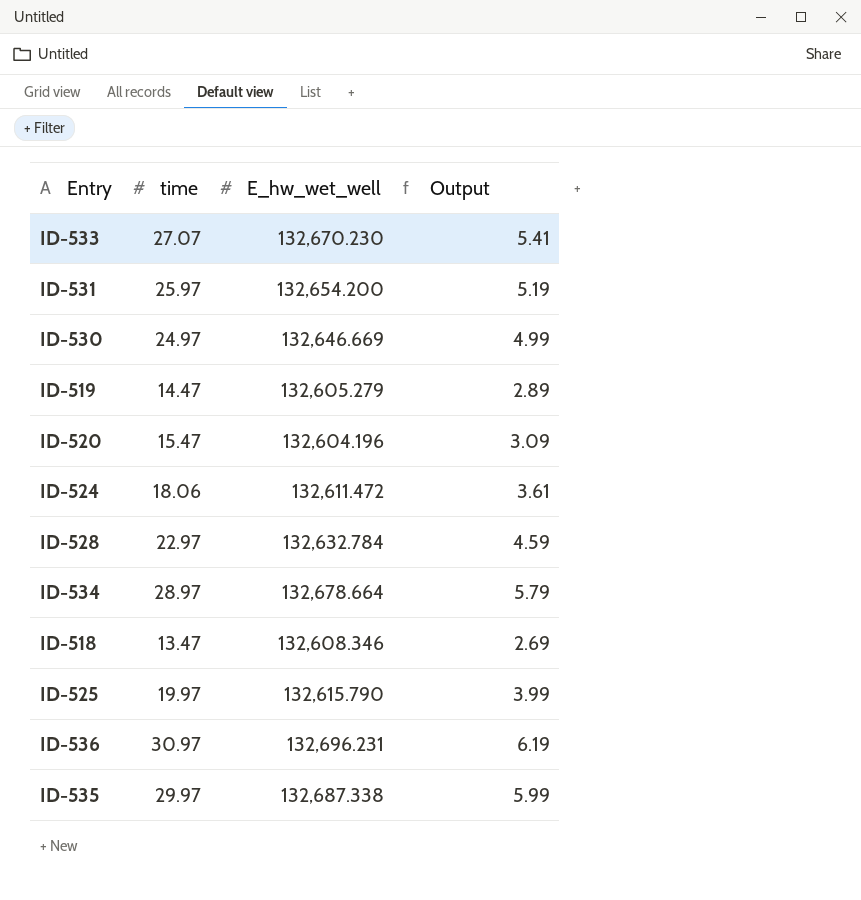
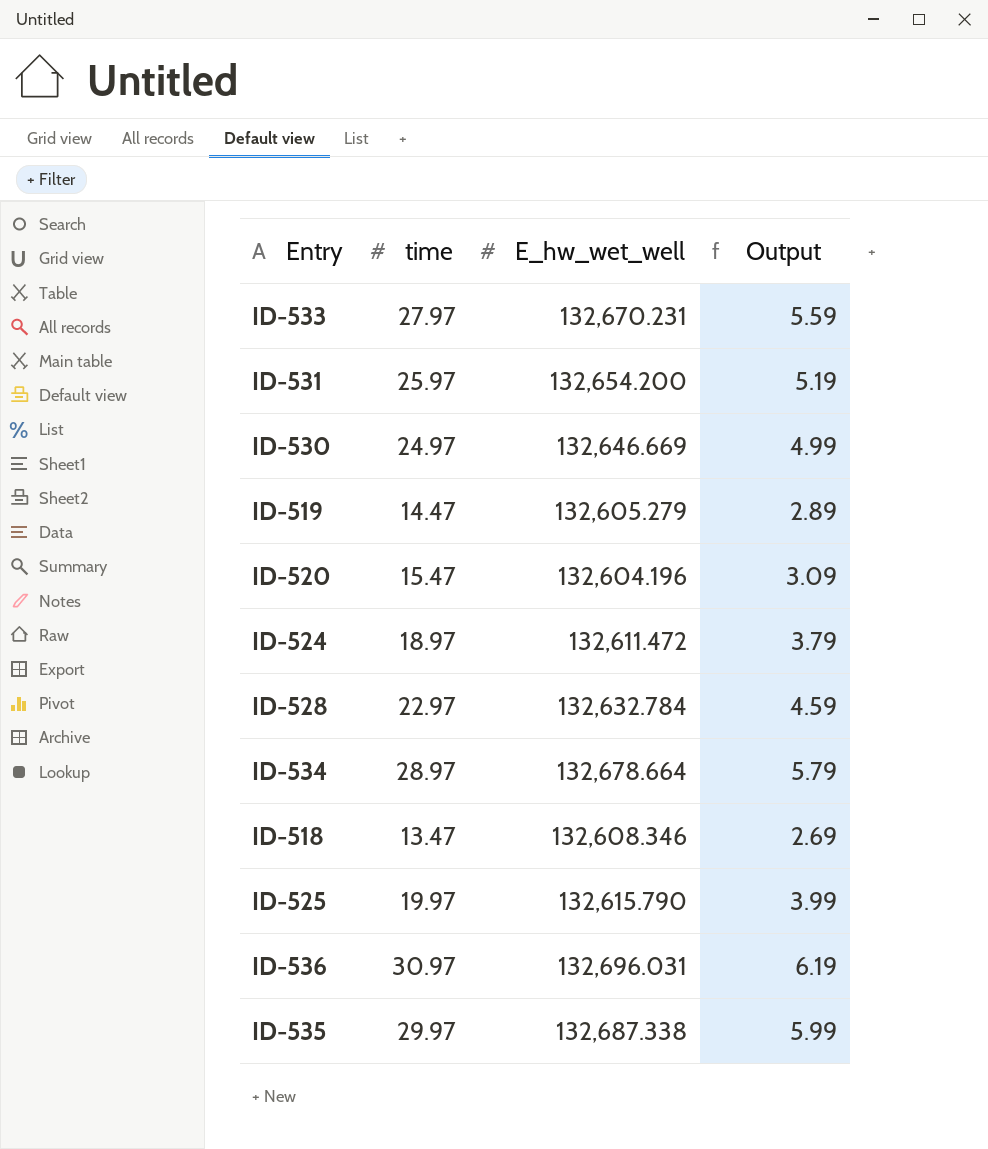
ID-533 | time: 27.07 -> 27.97
ID-533 | E_hw_wet_well: 132,670.230 -> 132,670.231
ID-533 | Output: 5.41 -> 5.59
ID-524 | time: 18.06 -> 18.97
ID-524 | Output: 3.61 -> 3.79
ID-536 | E_hw_wet_well: 132,696.231 -> 132,696.031

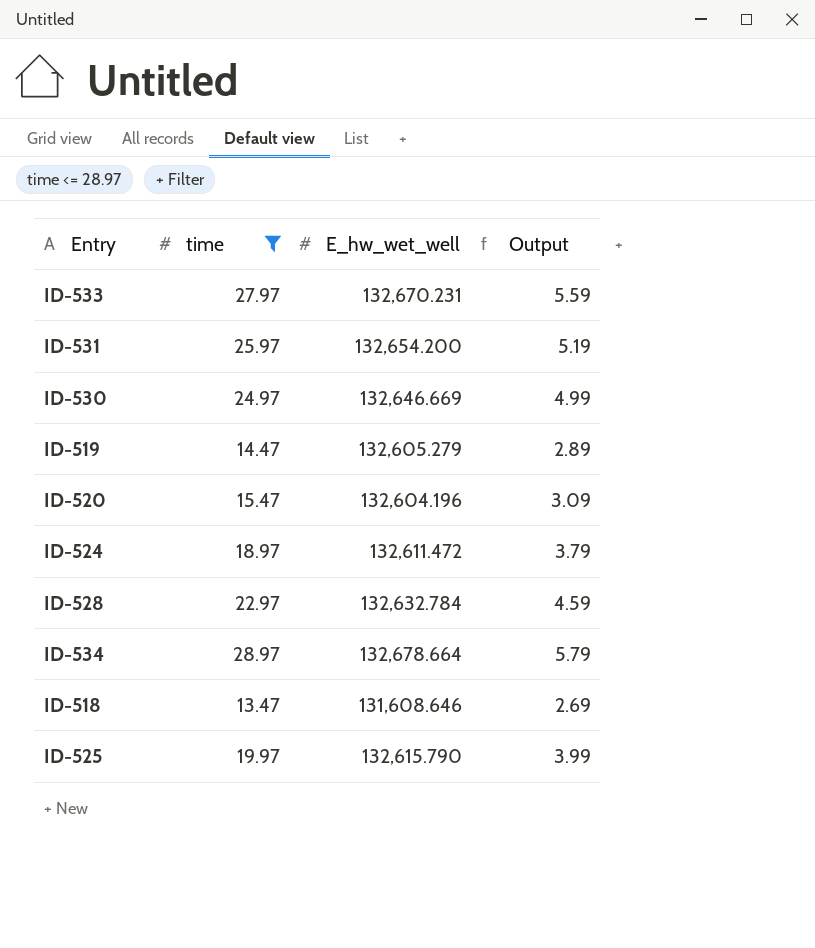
filter: none -> time <= 28.97
ID-518 | E_hw_wet_well: 132,608.346 -> 131,608.646

